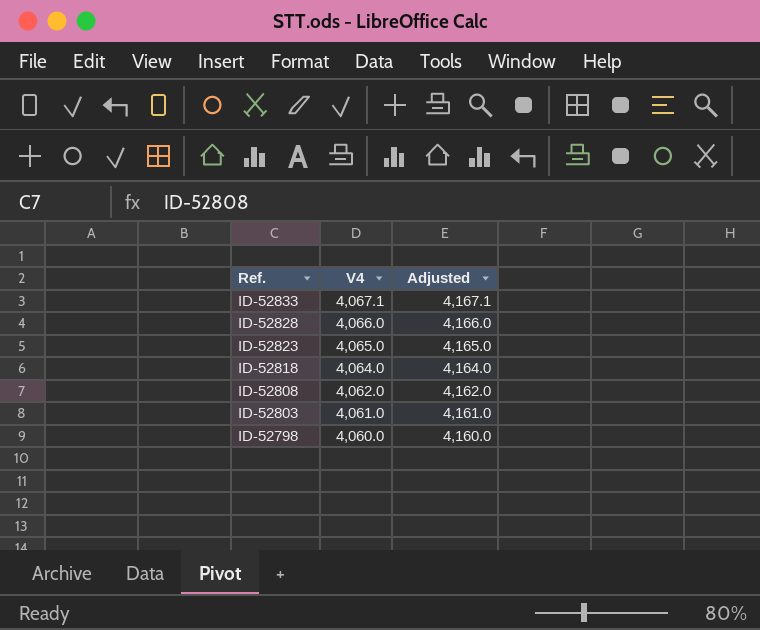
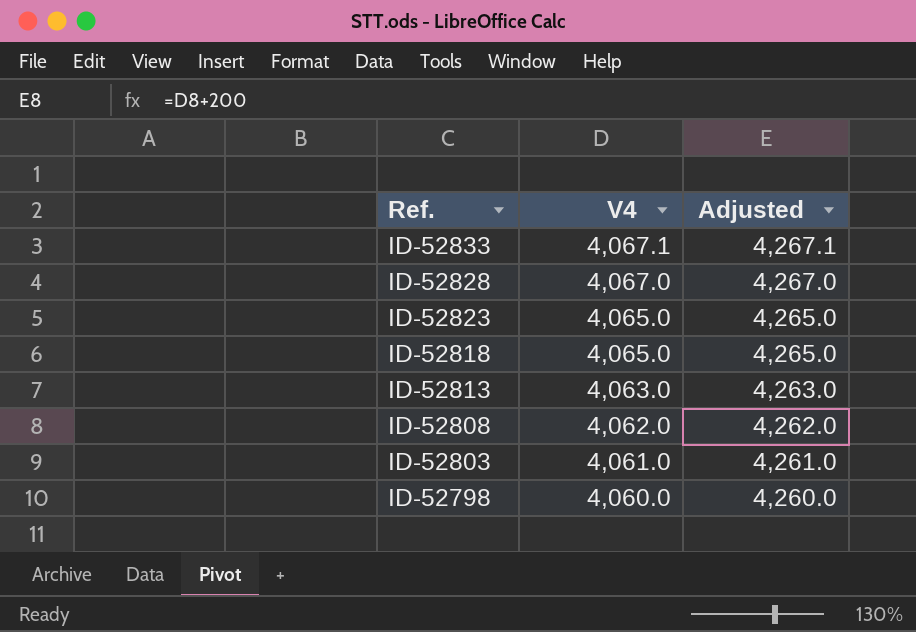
column Adjusted | formula: [V4] + 100 -> [V4] + 200
ID-52828 | V4: 4,066.0 -> 4,067.0
ID-52818 | V4: 4,064.0 -> 4,065.0
row ID-52813: none -> 4,063.0 | 4,263.0

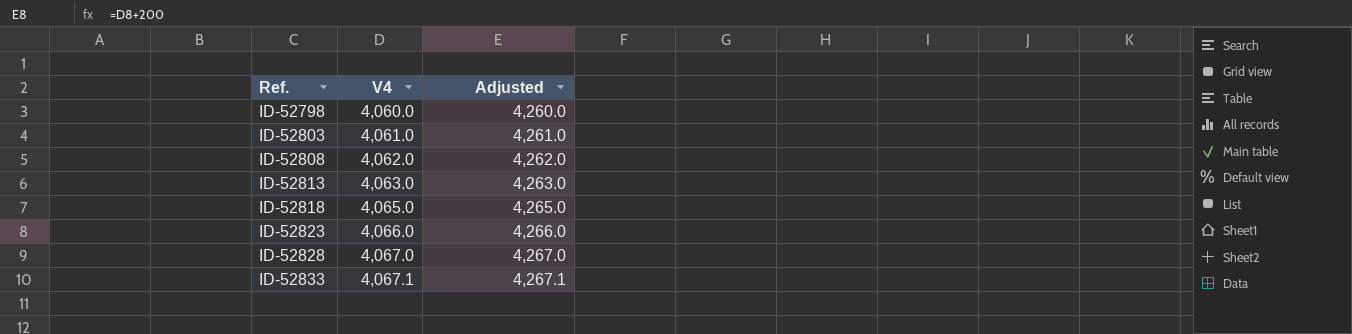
row order: Ref. descending -> Ref. ascending
ID-52823 | V4: 4,065.0 -> 4,066.0
ID-52823 | Adjusted: 4,265.0 -> 4,266.0

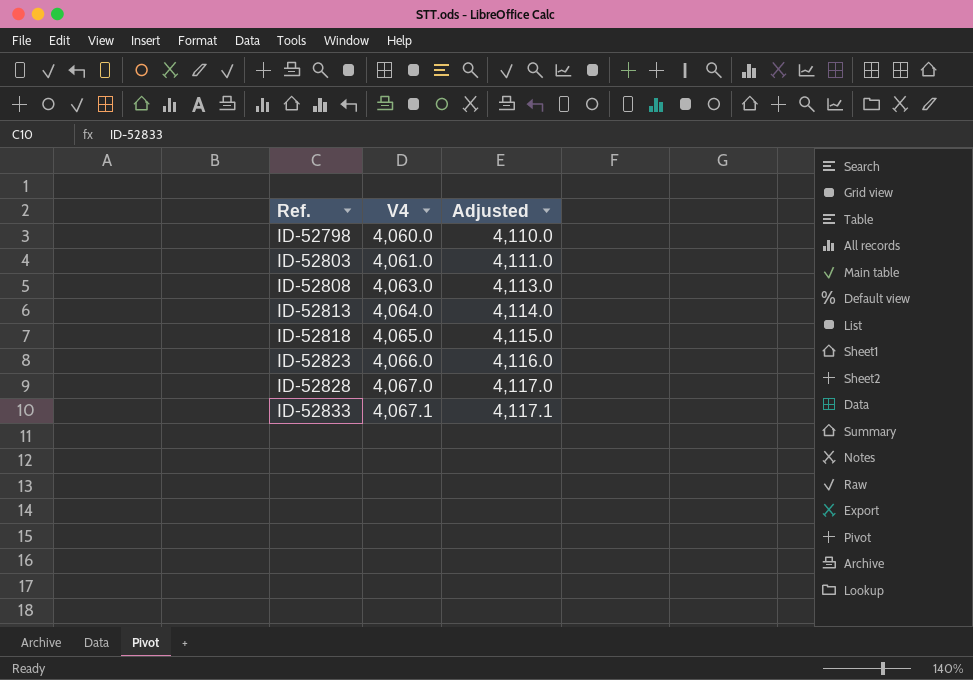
column Adjusted | formula: [V4] + 200 -> [V4] + 50
ID-52808 | V4: 4,062.0 -> 4,063.0
ID-52813 | V4: 4,063.0 -> 4,064.0

